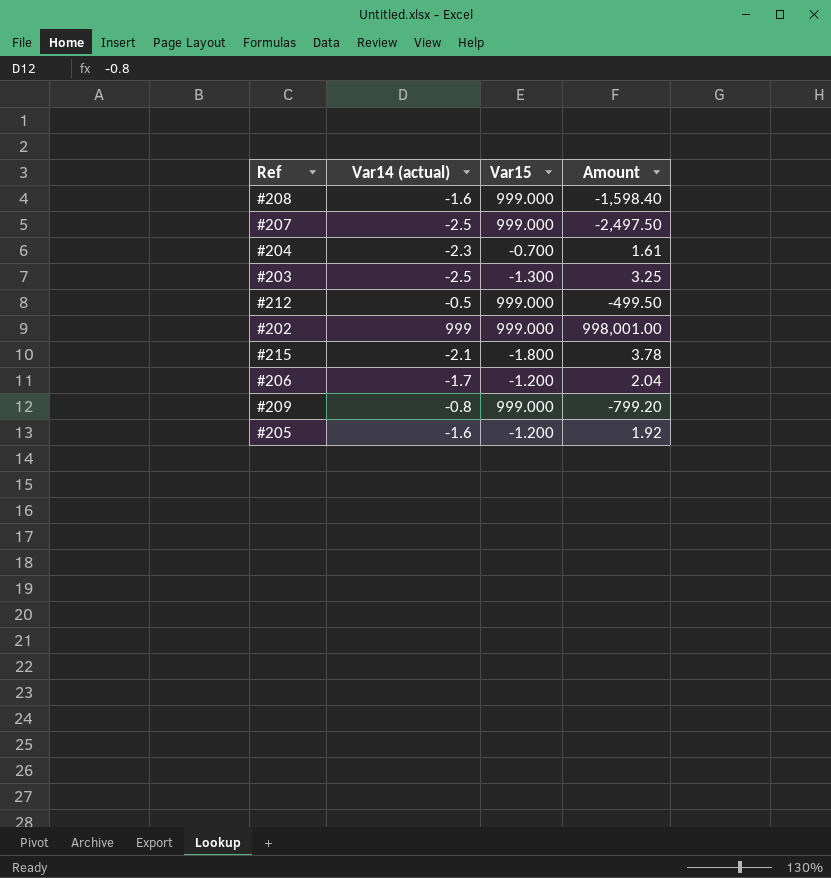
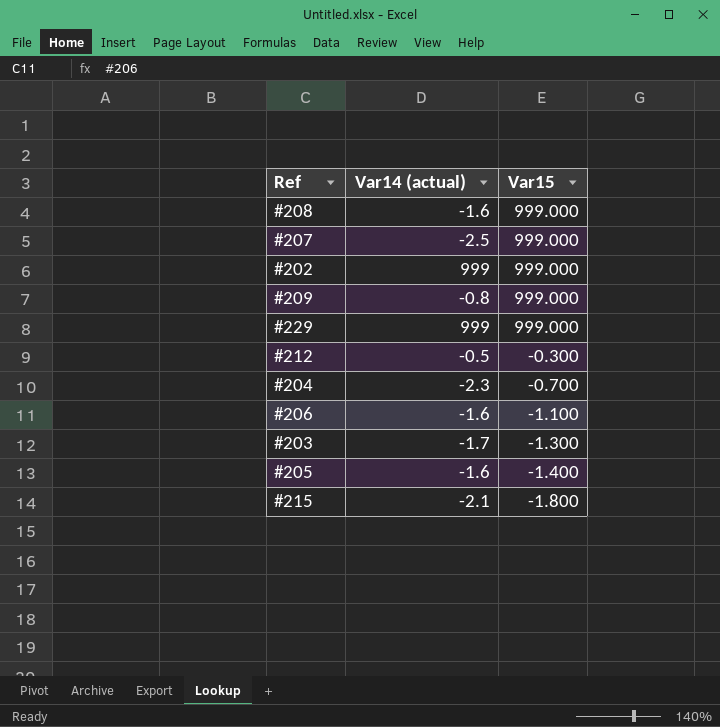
row order: none -> Var15 descending
column Amount | formula: [Var14 (actual)] * [Var15] -> none
row #229: none -> 999 | 999.000
#212 | Var15: 999.000 -> -0.300
#206 | Var14 (actual): -1.7 -> -1.6
#206 | Var15: -1.200 -> -1.100
#203 | Var14 (actual): -2.5 -> -1.7
#205 | Var15: -1.200 -> -1.400

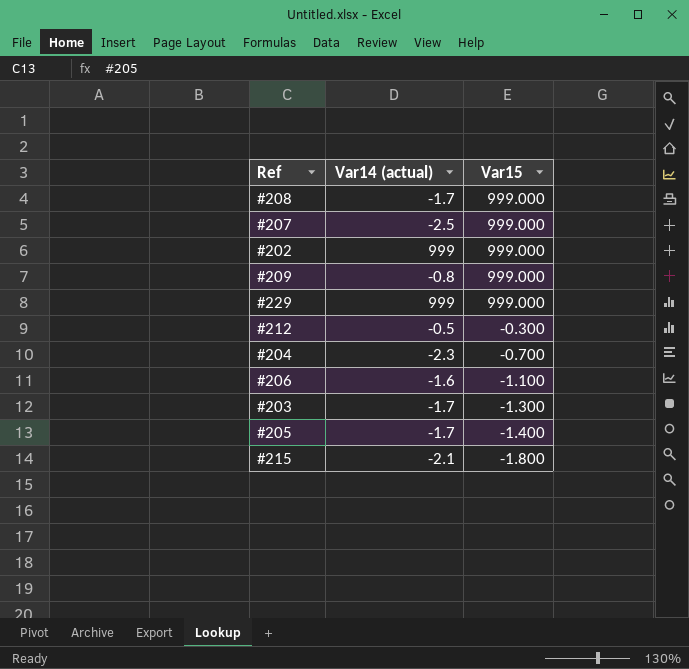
#208 | Var14 (actual): -1.6 -> -1.7
#205 | Var14 (actual): -1.6 -> -1.7

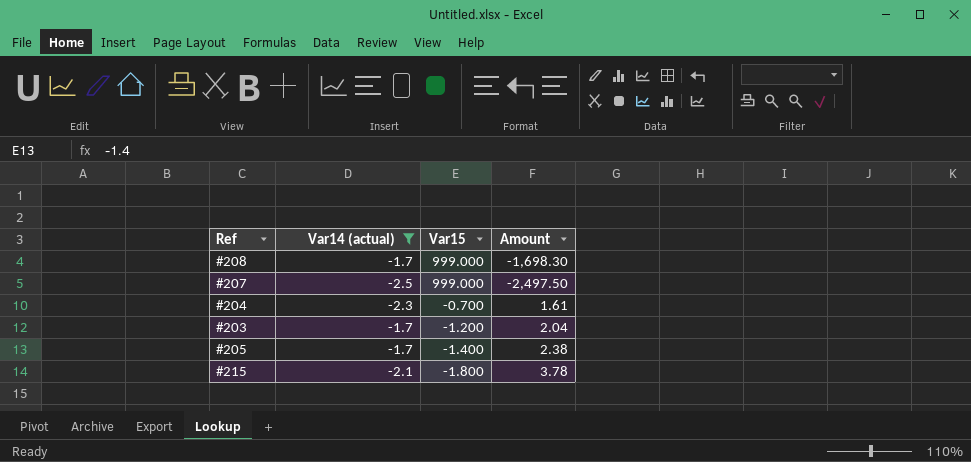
filter: none -> Var14 (actual) <= -1.7
column Amount | formula: none -> [Var14 (actual)] * [Var15]
#203 | Var15: -1.300 -> -1.200

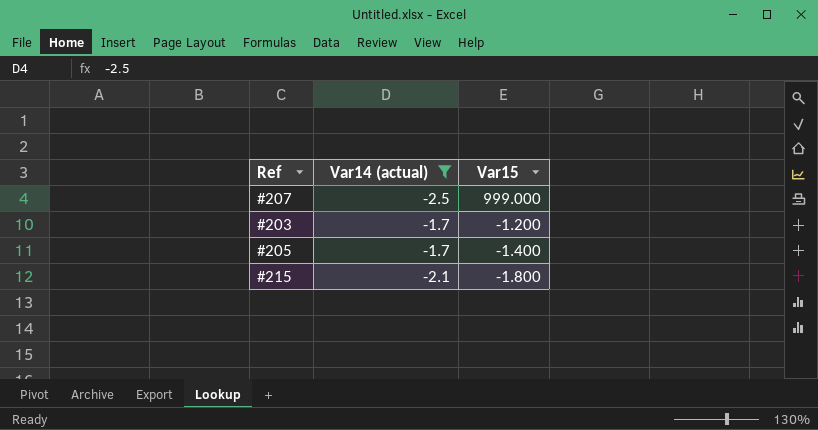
column Amount | formula: [Var14 (actual)] * [Var15] -> none
row #208: -1.7 | 999.000 | -1,698.30 -> none
row #204: -2.3 | -0.700 | 1.61 -> none

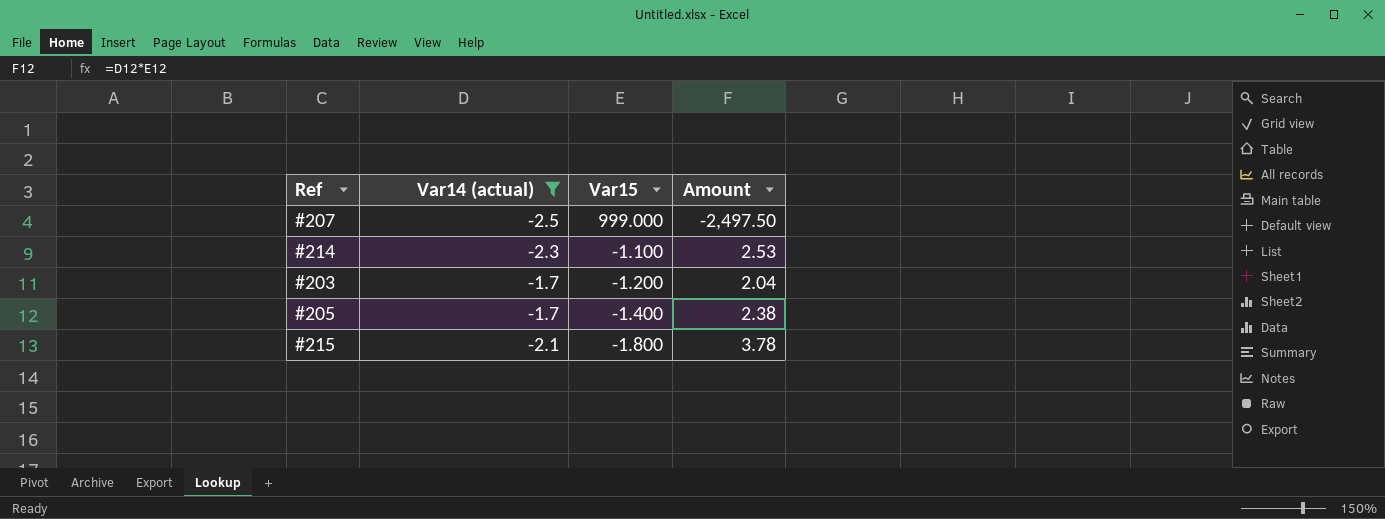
column Amount | formula: none -> [Var14 (actual)] * [Var15]
row #214: none -> -2.3 | -1.100 | 2.53

